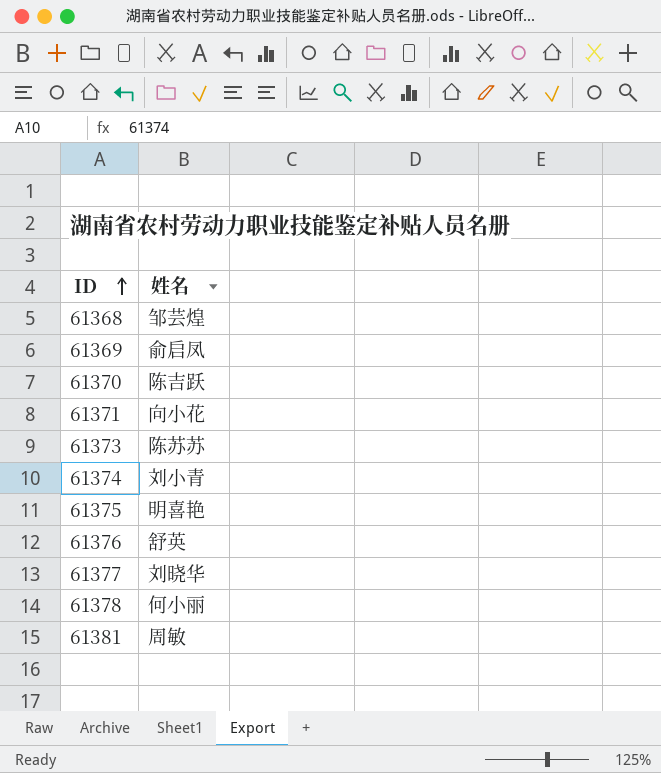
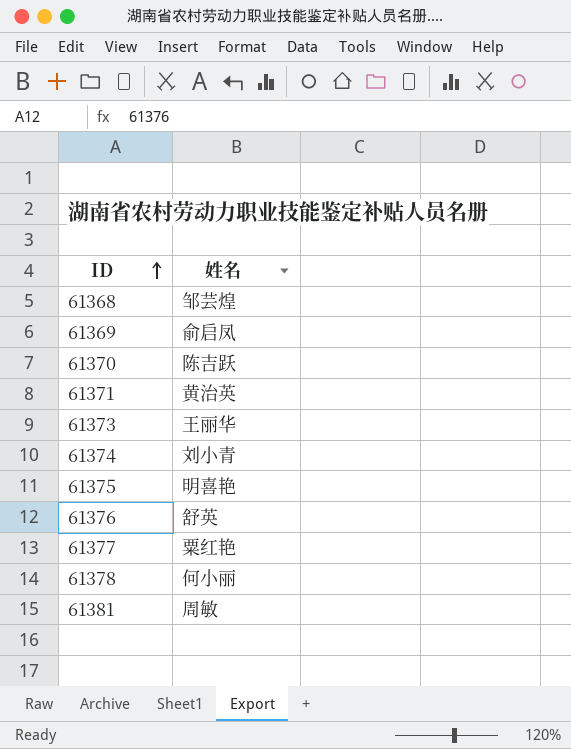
61371 | 姓名: 向小花 -> 黄治英
61373 | 姓名: 陈苏苏 -> 王丽华
61377 | 姓名: 刘晓华 -> 粟红艳

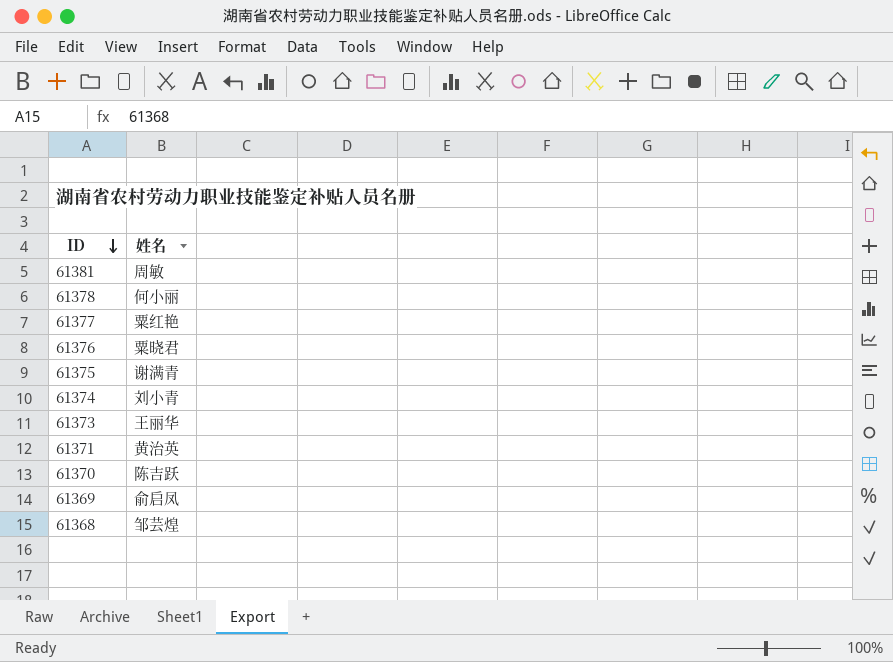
row order: ID ascending -> ID descending
61376 | 姓名: 舒英 -> 粟晓君
61375 | 姓名: 明喜艳 -> 谢满青

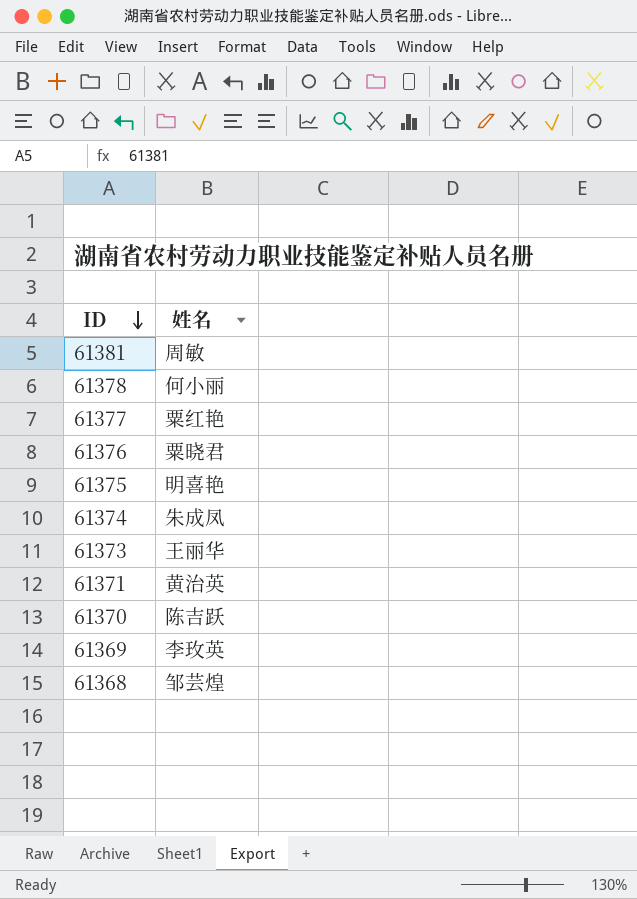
61375 | 姓名: 谢满青 -> 明喜艳
61374 | 姓名: 刘小青 -> 朱成凤
61369 | 姓名: 俞启凤 -> 李玫英

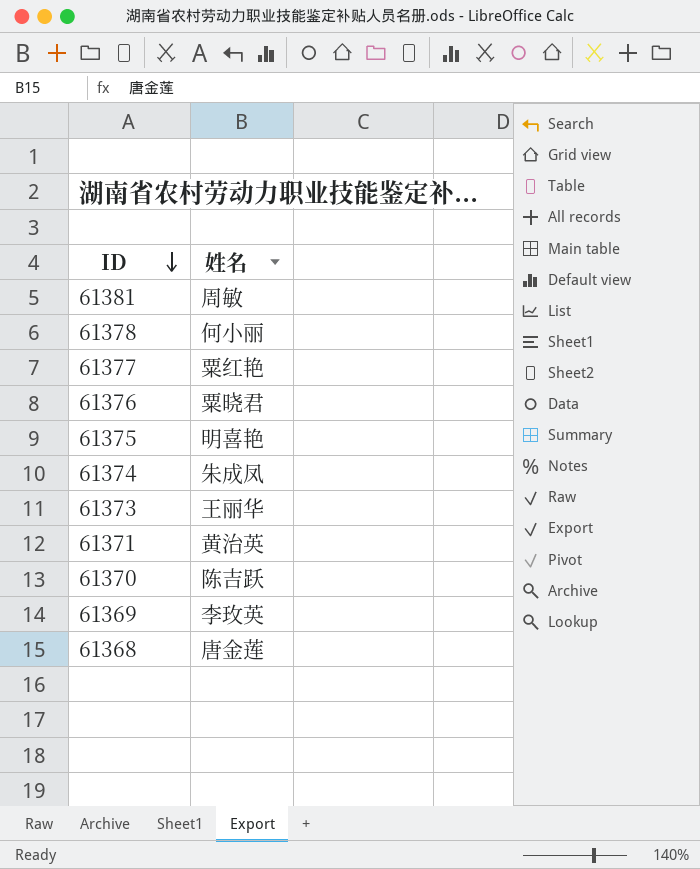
61368 | 姓名: 邹芸煌 -> 唐金莲

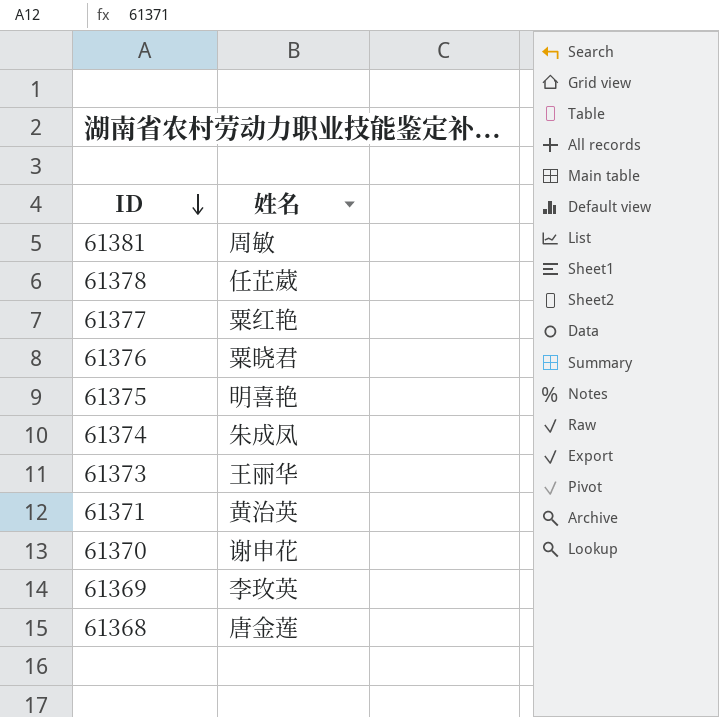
61378 | 姓名: 何小丽 -> 任芷葳
61370 | 姓名: 陈吉跃 -> 谢申花

